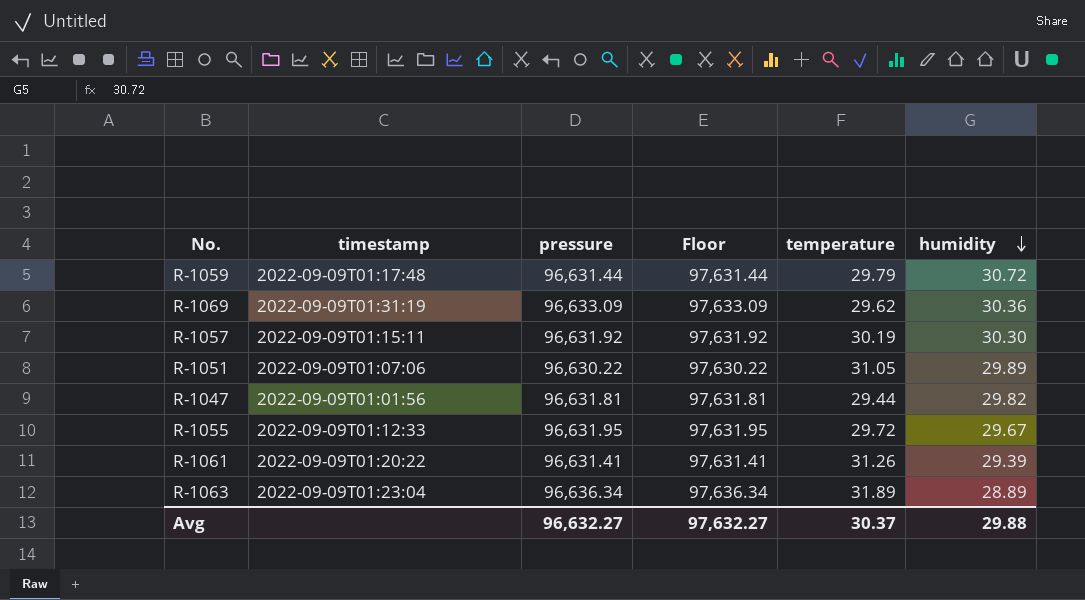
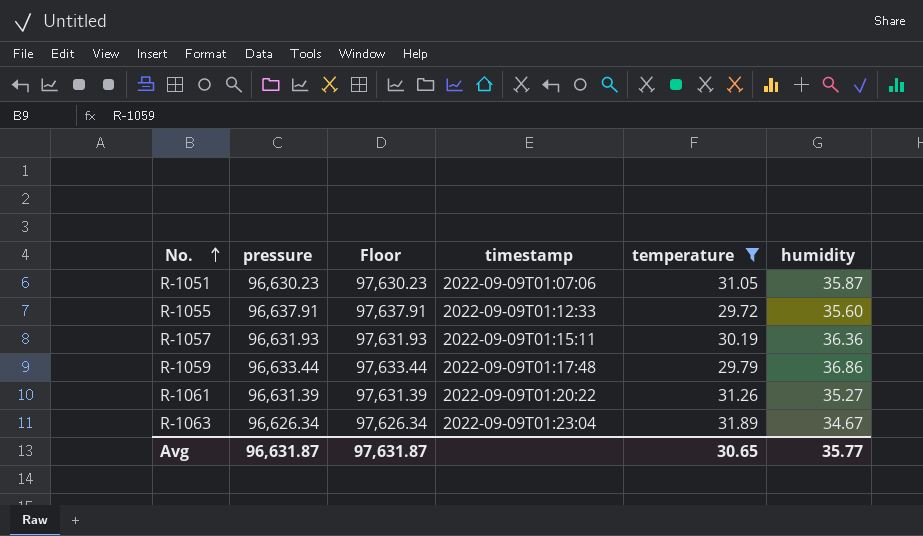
filter: none -> temperature >= 29.72
row order: humidity descending -> No. ascending
column timestamp | position: 2 -> 4
R-1051 | pressure: 96,630.22 -> 96,630.23
R-1051 | Floor: 97,630.22 -> 97,630.23
R-1051 | humidity: 29.89 -> 35.87
R-1055 | pressure: 96,631.95 -> 96,637.91
R-1055 | Floor: 97,631.95 -> 97,637.91
R-1055 | humidity: 29.67 -> 35.60
R-1057 | pressure: 96,631.92 -> 96,631.93
R-1057 | Floor: 97,631.92 -> 97,631.93
R-1057 | humidity: 30.30 -> 36.36
R-1059 | pressure: 96,631.44 -> 96,633.44
R-1059 | Floor: 97,631.44 -> 97,633.44
R-1059 | humidity: 30.72 -> 36.86
R-1061 | pressure: 96,631.41 -> 96,631.39
R-1061 | Floor: 97,631.41 -> 97,631.39
R-1061 | humidity: 29.39 -> 35.27
R-1063 | pressure: 96,636.34 -> 96,626.34
R-1063 | Floor: 97,636.34 -> 97,626.34
R-1063 | humidity: 28.89 -> 34.67
Avg | pressure: 96,632.27 -> 96,631.87
Avg | Floor: 97,632.27 -> 97,631.87
Avg | temperature: 30.37 -> 30.65
Avg | humidity: 29.88 -> 35.77

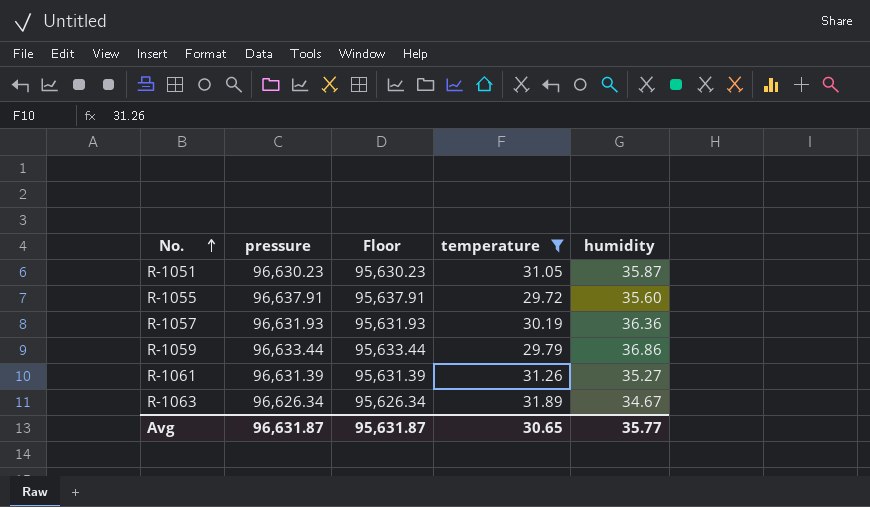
column timestamp | position: 4 -> none
column Floor | formula: [pressure] + 1000 -> [pressure] - 1000
Avg | Floor: 97,631.87 -> 95,631.87

